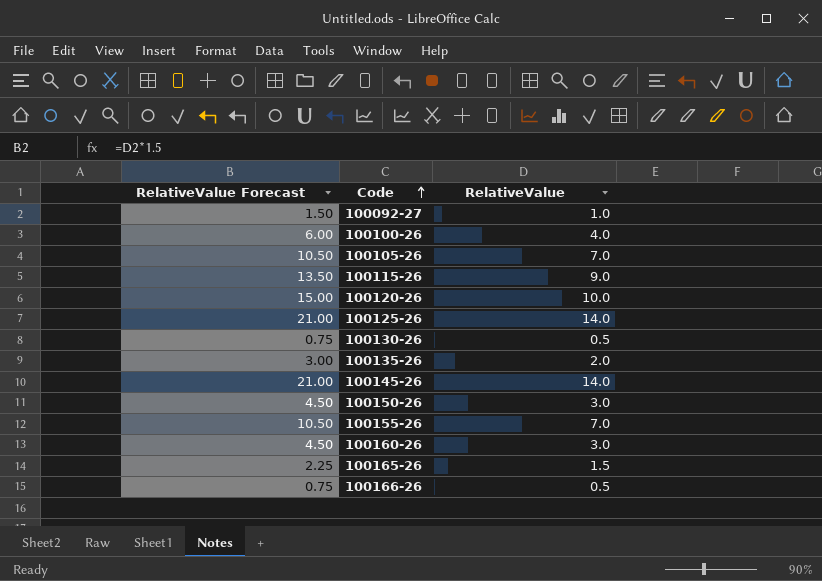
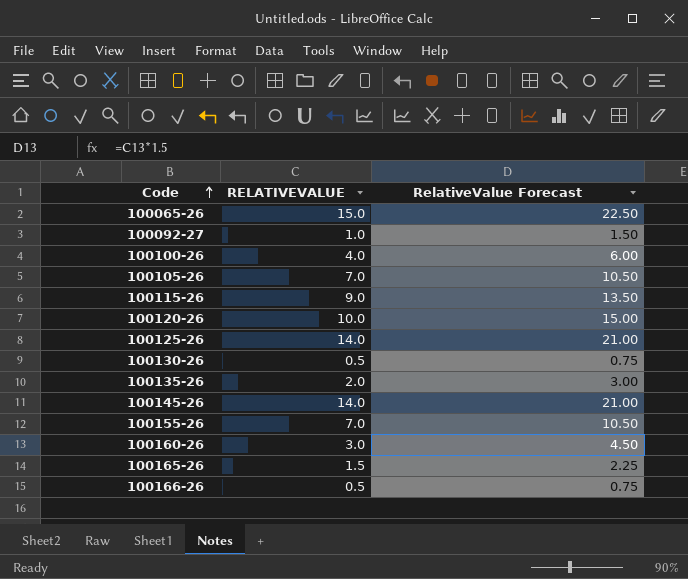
column name: RelativeValue -> RELATIVEVALUE
column RelativeValue Forecast | position: 1 -> 3
row 100150-26: 4.50 | 3.0 -> none
row 100065-26: none -> 15.0 | 22.50

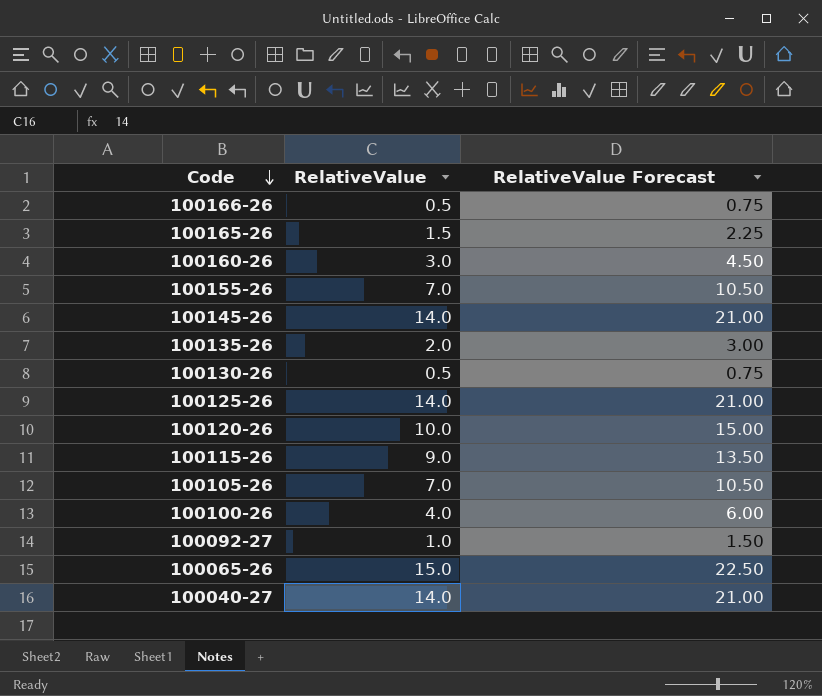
row order: Code ascending -> Code descending
column name: RELATIVEVALUE -> RelativeValue
row 100040-27: none -> 14.0 | 21.00

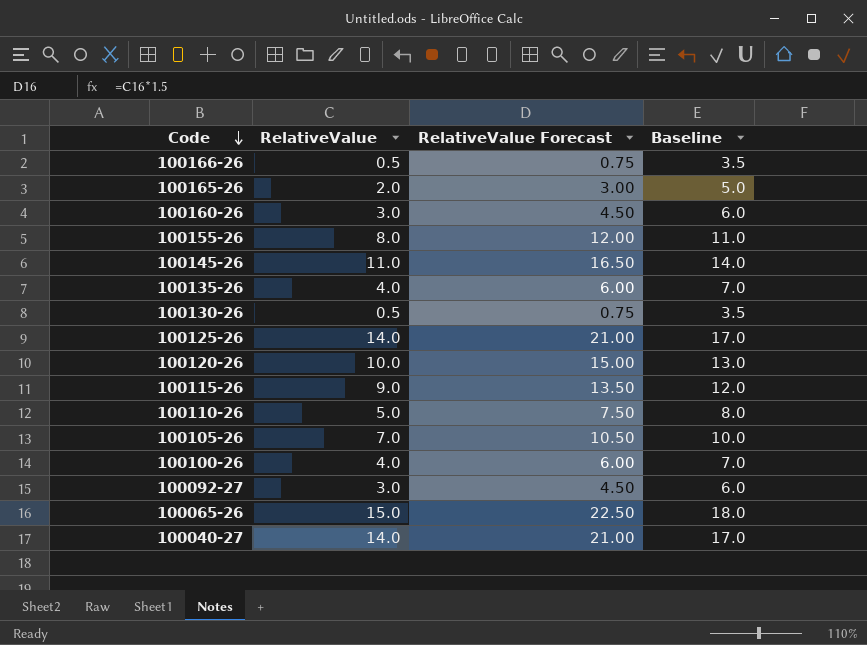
column Baseline | formula: none -> [RelativeValue] + 3
100165-26 | RelativeValue: 1.5 -> 2.0
100165-26 | RelativeValue Forecast: 2.25 -> 3.00
100155-26 | RelativeValue: 7.0 -> 8.0
100155-26 | RelativeValue Forecast: 10.50 -> 12.00
100145-26 | RelativeValue: 14.0 -> 11.0
100145-26 | RelativeValue Forecast: 21.00 -> 16.50
100135-26 | RelativeValue: 2.0 -> 4.0
100135-26 | RelativeValue Forecast: 3.00 -> 6.00
row 100110-26: none -> 5.0 | 7.50 | 8.0
100092-27 | RelativeValue: 1.0 -> 3.0
100092-27 | RelativeValue Forecast: 1.50 -> 4.50

